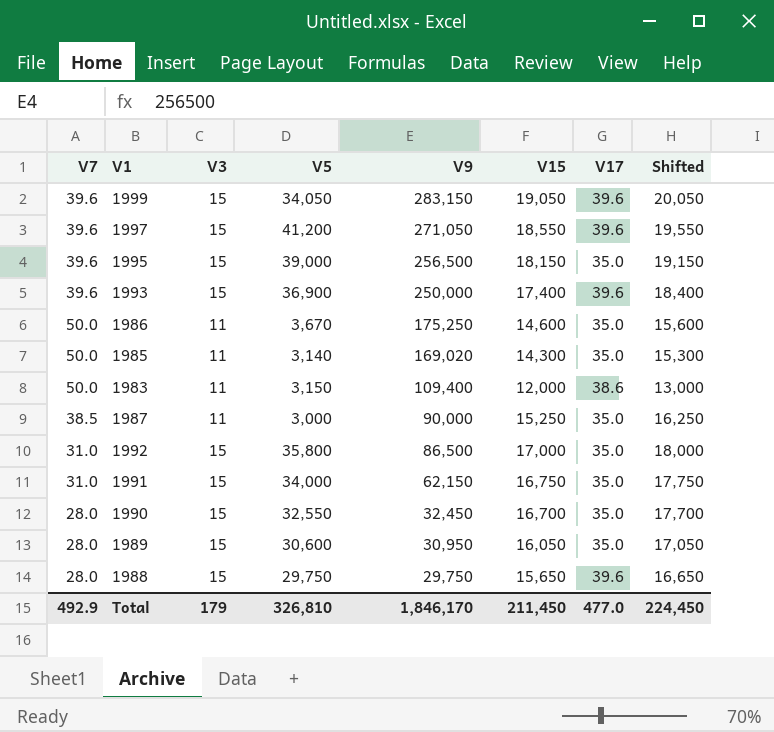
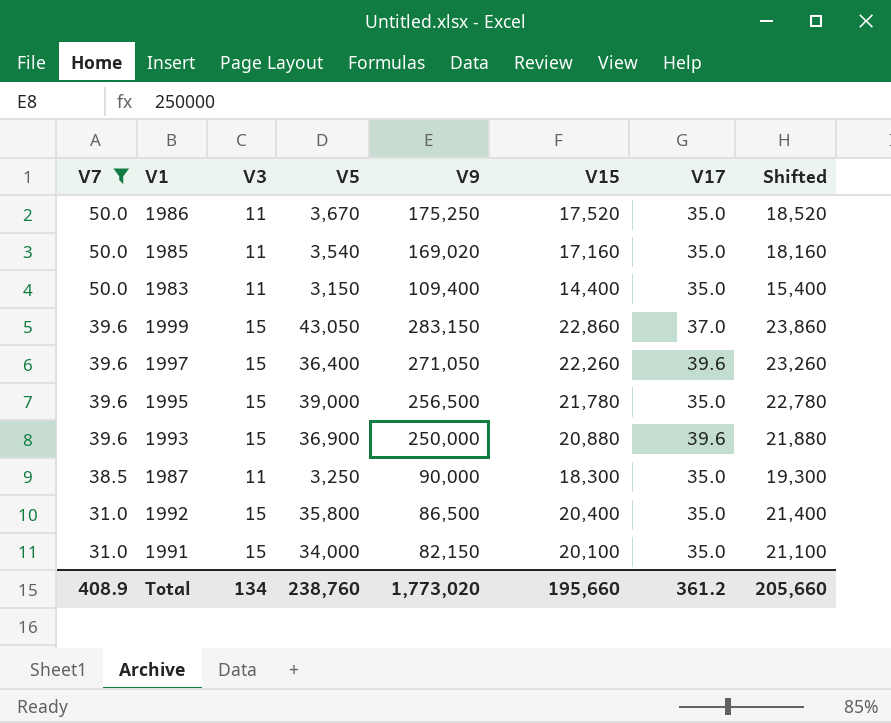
filter: none -> V7 != 28.0
row order: V9 descending -> V7 descending
1986 | V15: 14,600 -> 17,520
1986 | Shifted: 15,600 -> 18,520
1985 | V5: 3,140 -> 3,540
1985 | V15: 14,300 -> 17,160
1985 | Shifted: 15,300 -> 18,160
1983 | V15: 12,000 -> 14,400
1983 | V17: 38.6 -> 35.0
1983 | Shifted: 13,000 -> 15,400
1999 | V5: 34,050 -> 43,050
1999 | V15: 19,050 -> 22,860
1999 | V17: 39.6 -> 37.0
1999 | Shifted: 20,050 -> 23,860
1997 | V5: 41,200 -> 36,400
1997 | V15: 18,550 -> 22,260
1997 | Shifted: 19,550 -> 23,260
1995 | V15: 18,150 -> 21,780
1995 | Shifted: 19,150 -> 22,780
1993 | V15: 17,400 -> 20,880
1993 | Shifted: 18,400 -> 21,880
1987 | V5: 3,000 -> 3,250
1987 | V15: 15,250 -> 18,300
1987 | Shifted: 16,250 -> 19,300
1992 | V15: 17,000 -> 20,400
1992 | Shifted: 18,000 -> 21,400
1991 | V9: 62,150 -> 82,150
1991 | V15: 16,750 -> 20,100
1991 | Shifted: 17,750 -> 21,100
Total | V7: 492.9 -> 408.9
Total | V3: 179 -> 134
Total | V5: 326,810 -> 238,760
Total | V9: 1,846,170 -> 1,773,020
Total | V15: 211,450 -> 195,660
Total | V17: 477.0 -> 361.2
Total | Shifted: 224,450 -> 205,660

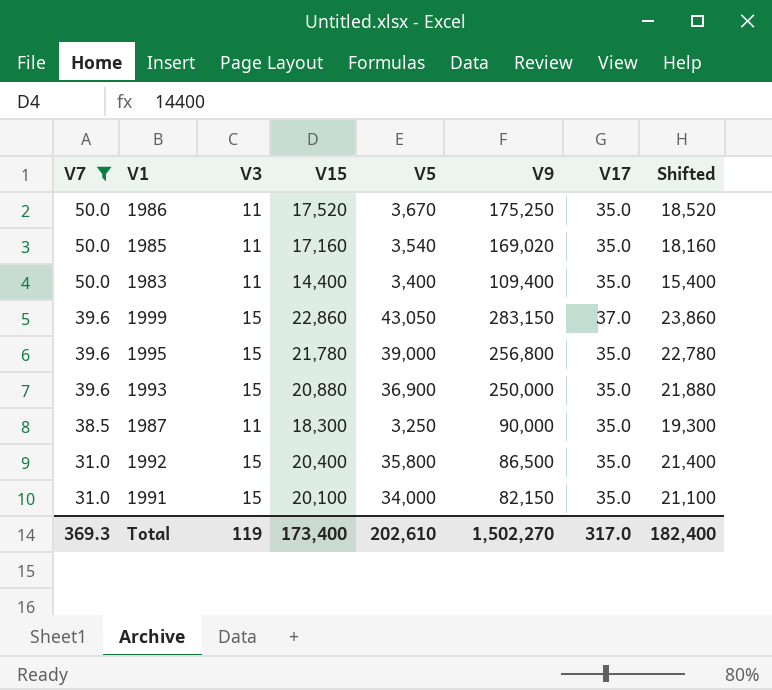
column V15 | position: 6 -> 4
row 1997: 39.6 | 15 | 36,400 | 271,050 | 22,260 | 39.6 | 23,260 -> none
1983 | V5: 3,150 -> 3,400
1995 | V9: 256,500 -> 256,800
1993 | V17: 39.6 -> 35.0
Total | V7: 408.9 -> 369.3
Total | V3: 134 -> 119
Total | V15: 195,660 -> 173,400
Total | V5: 238,760 -> 202,610
Total | V9: 1,773,020 -> 1,502,270
Total | V17: 361.2 -> 317.0
Total | Shifted: 205,660 -> 182,400

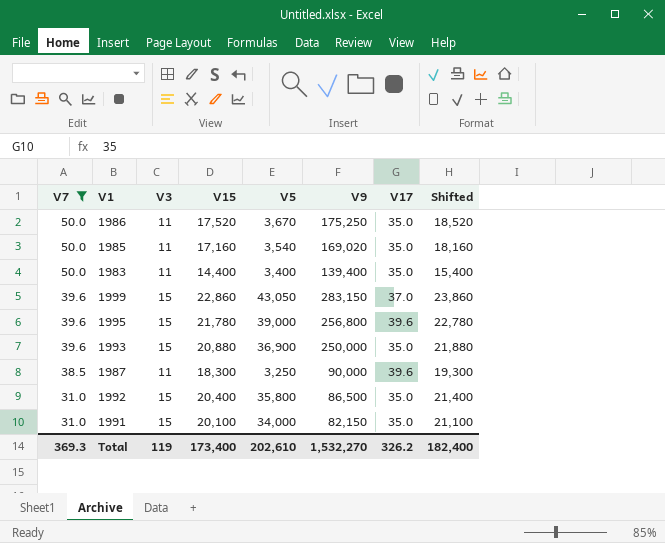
1983 | V9: 109,400 -> 139,400
1995 | V17: 35.0 -> 39.6
1987 | V17: 35.0 -> 39.6
Total | V9: 1,502,270 -> 1,532,270
Total | V17: 317.0 -> 326.2

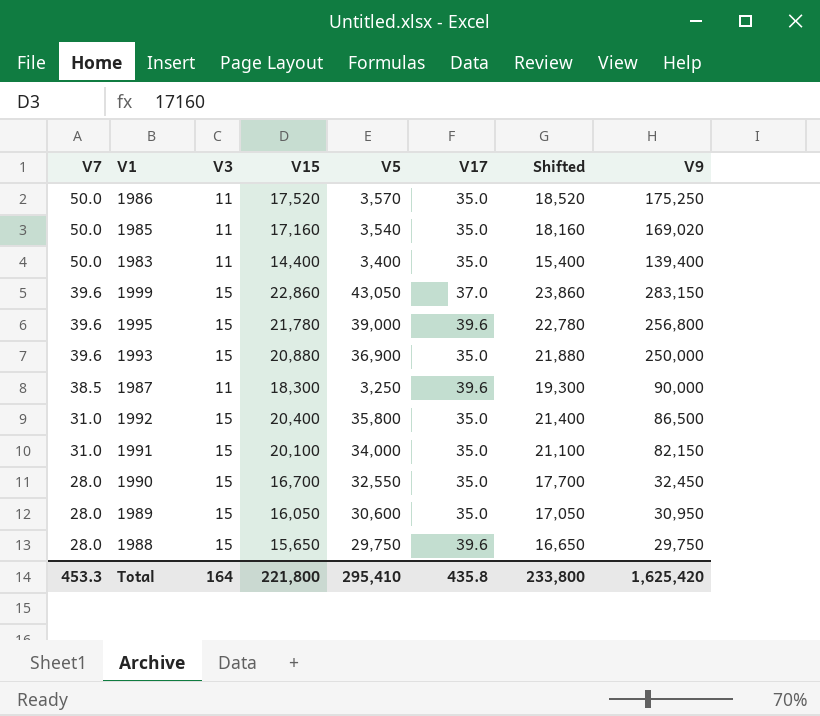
filter: V7 != 28.0 -> none
column V9 | position: 6 -> 8
1986 | V5: 3,670 -> 3,570
Total | V7: 369.3 -> 453.3
Total | V3: 119 -> 164
Total | V15: 173,400 -> 221,800
Total | V5: 202,610 -> 295,410
Total | V17: 326.2 -> 435.8
Total | Shifted: 182,400 -> 233,800
Total | V9: 1,532,270 -> 1,625,420

